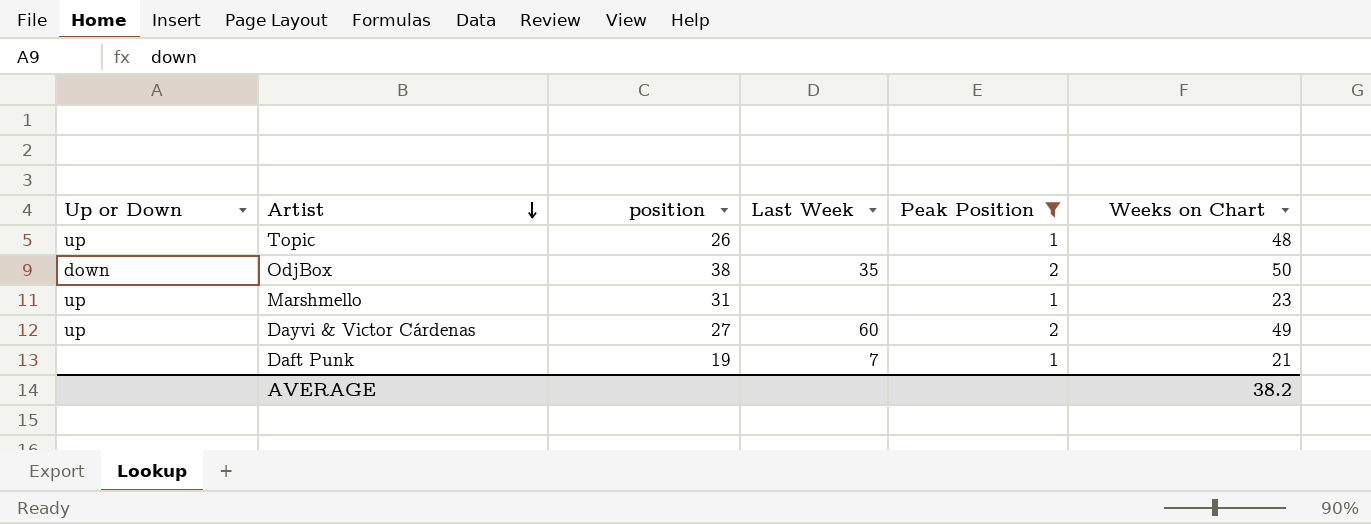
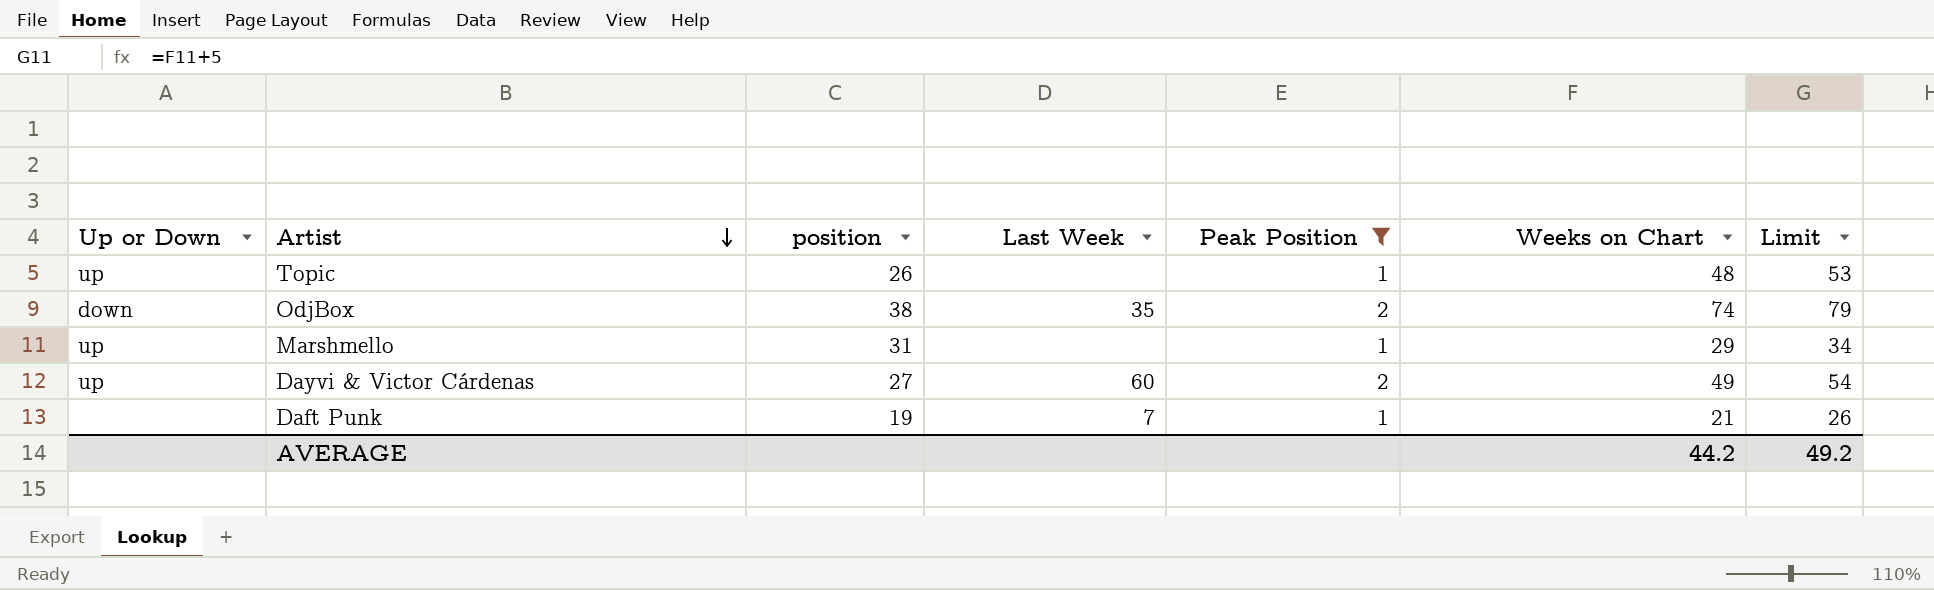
column Limit | formula: none -> [Weeks on Chart] + 5
OdjBox | Weeks on Chart: 50 -> 74
Marshmello | Weeks on Chart: 23 -> 29
AVERAGE | Weeks on Chart: 38.2 -> 44.2

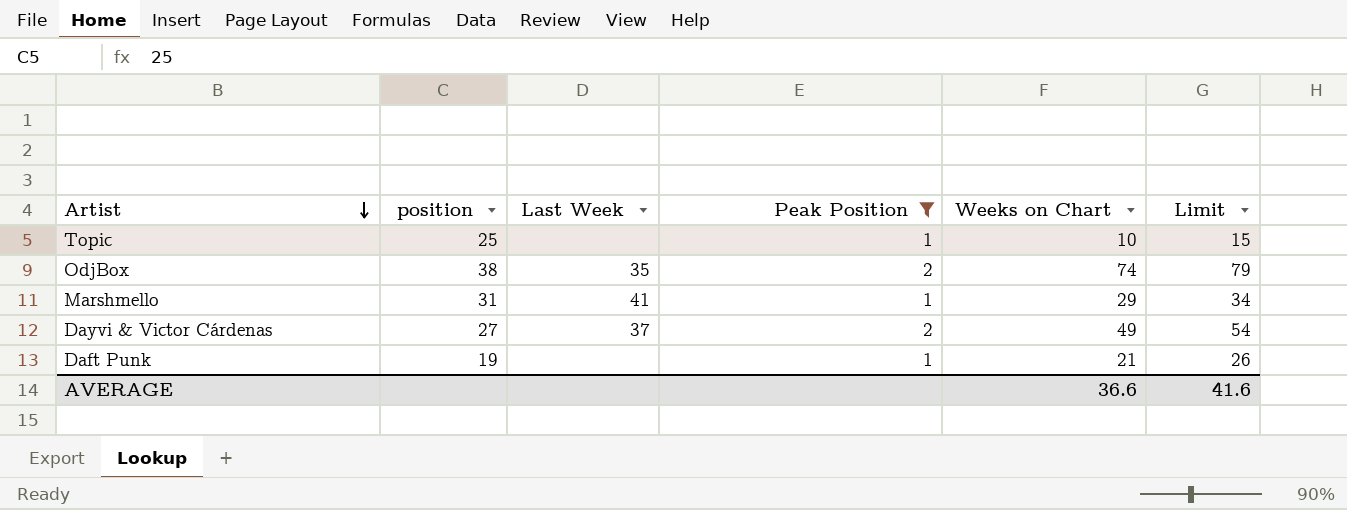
column Up or Down | position: 1 -> none
Topic | position: 26 -> 25
Topic | Weeks on Chart: 48 -> 10
Topic | Limit: 53 -> 15
Marshmello | Last Week: none -> 41
Dayvi & Victor Cárdenas | Last Week: 60 -> 37
Daft Punk | Last Week: 7 -> none
AVERAGE | Weeks on Chart: 44.2 -> 36.6
AVERAGE | Limit: 49.2 -> 41.6

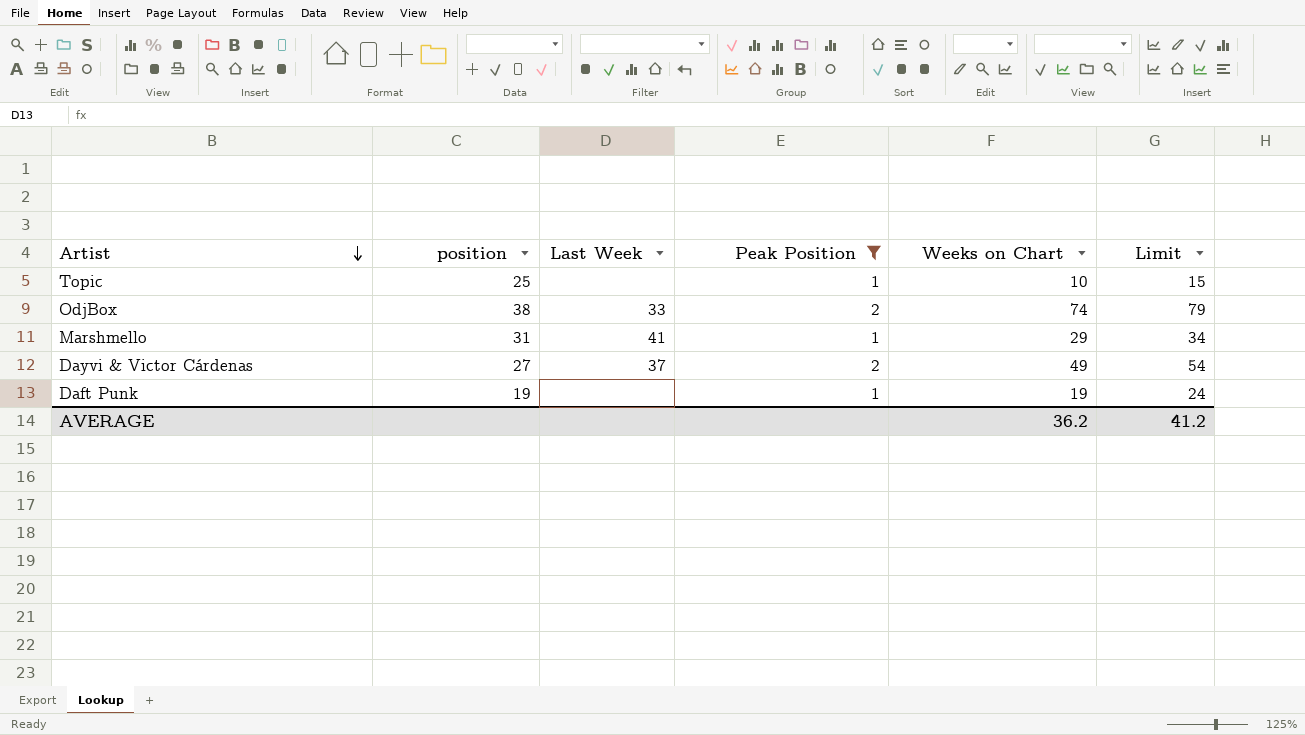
OdjBox | Last Week: 35 -> 33
Daft Punk | Weeks on Chart: 21 -> 19
Daft Punk | Limit: 26 -> 24
AVERAGE | Weeks on Chart: 36.6 -> 36.2
AVERAGE | Limit: 41.6 -> 41.2

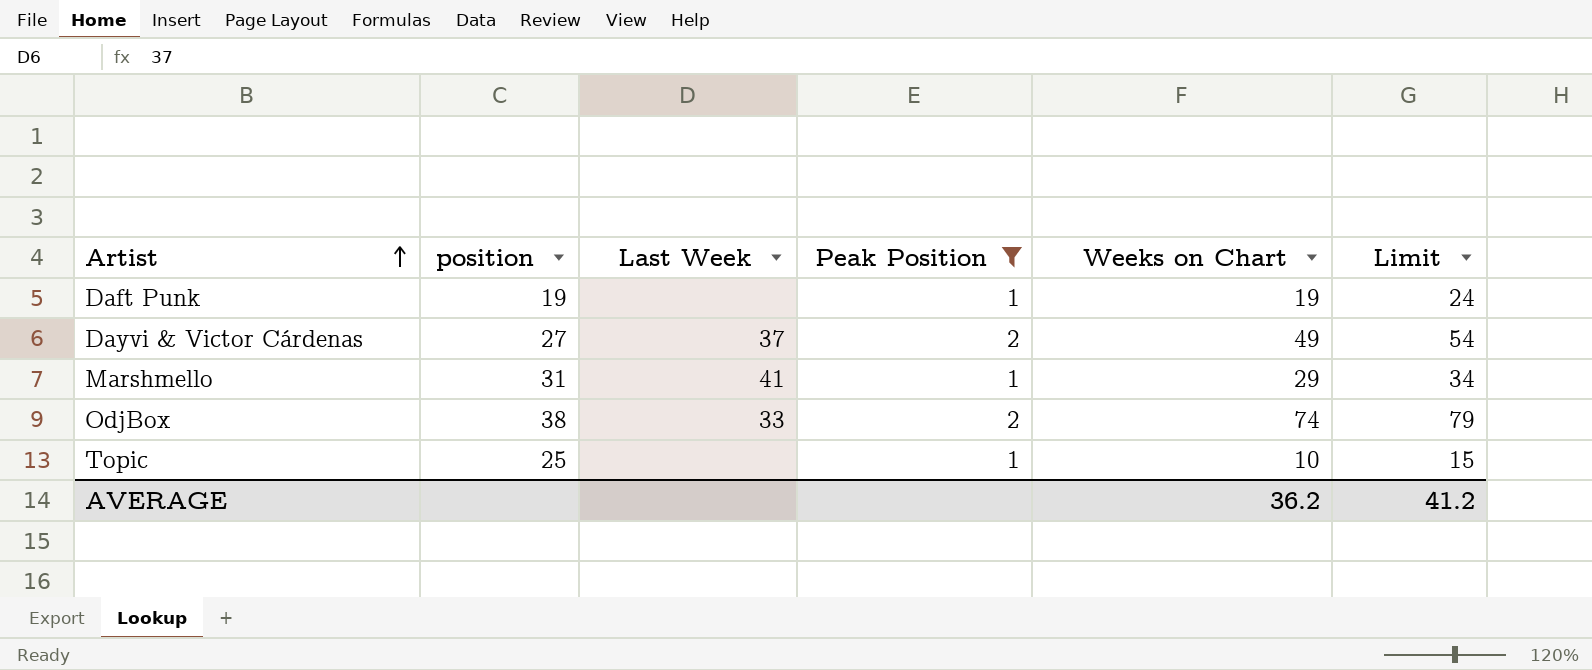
row order: Artist descending -> Artist ascending

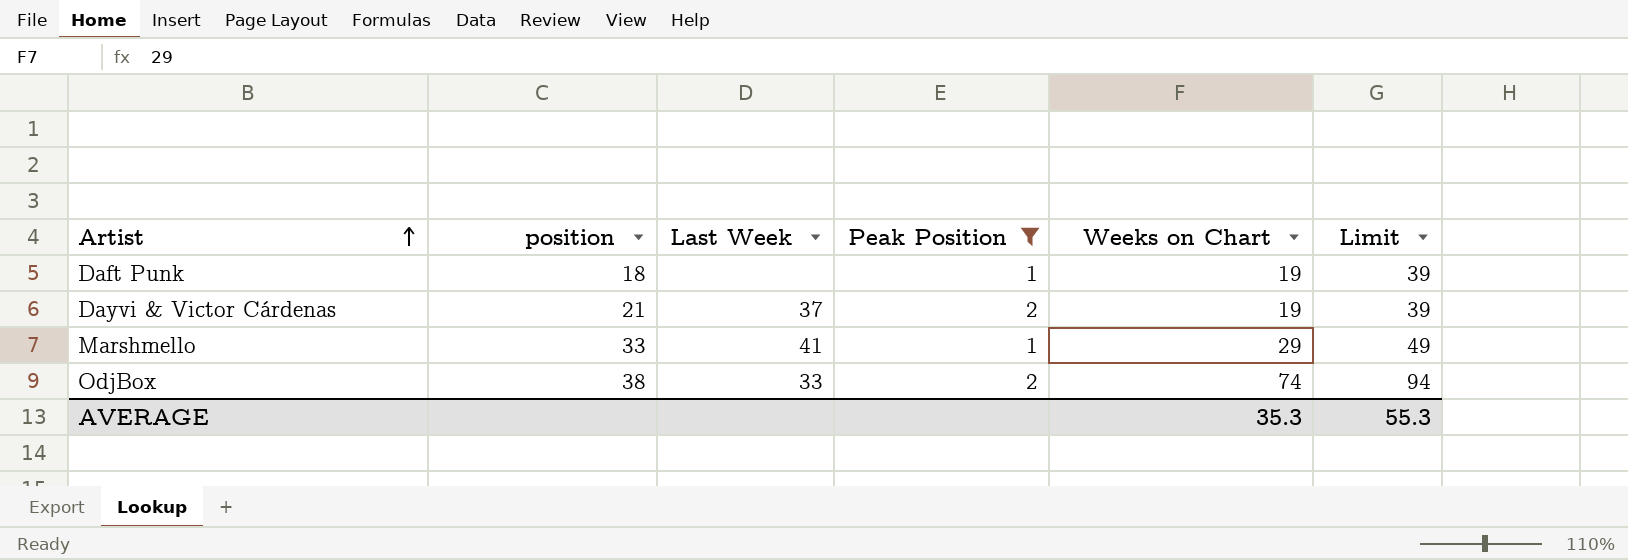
column Limit | formula: [Weeks on Chart] + 5 -> [Weeks on Chart] + 20
row Topic: 25 | none | 1 | 10 | 15 -> none
Daft Punk | position: 19 -> 18
Dayvi & Victor Cárdenas | position: 27 -> 21
Dayvi & Victor Cárdenas | Weeks on Chart: 49 -> 19
Marshmello | position: 31 -> 33
AVERAGE | Weeks on Chart: 36.2 -> 35.3
AVERAGE | Limit: 41.2 -> 55.3

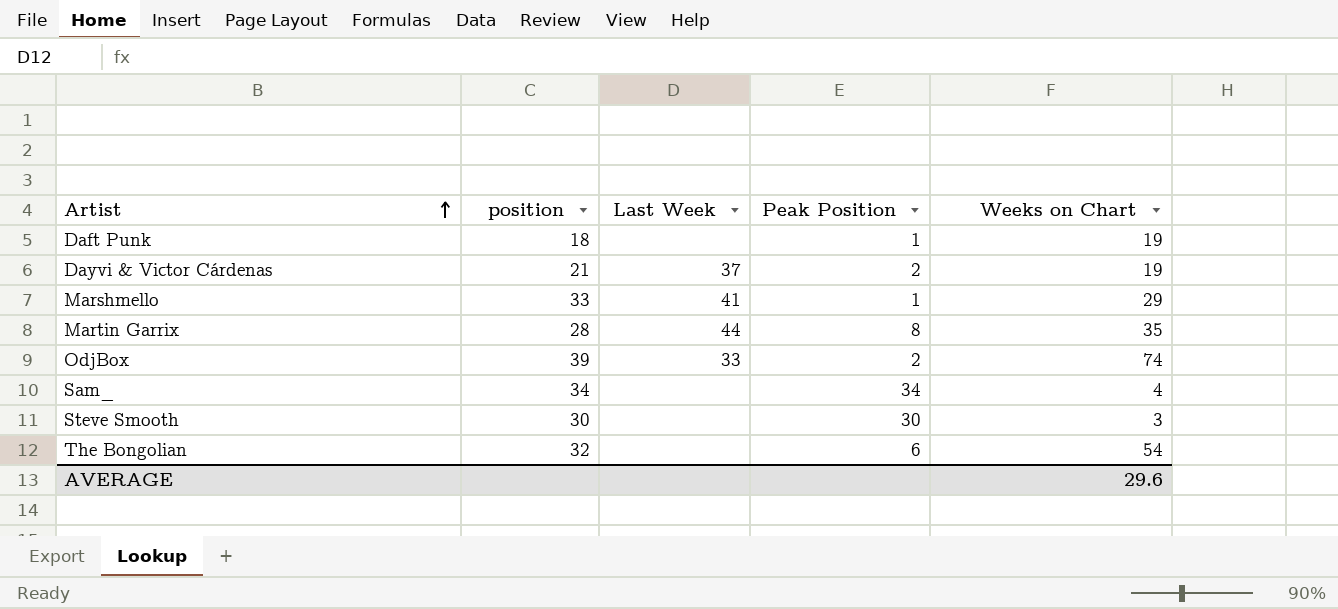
filter: Peak Position <= 2 -> none
column Limit | formula: [Weeks on Chart] + 20 -> none
OdjBox | position: 38 -> 39
AVERAGE | Weeks on Chart: 35.3 -> 29.6

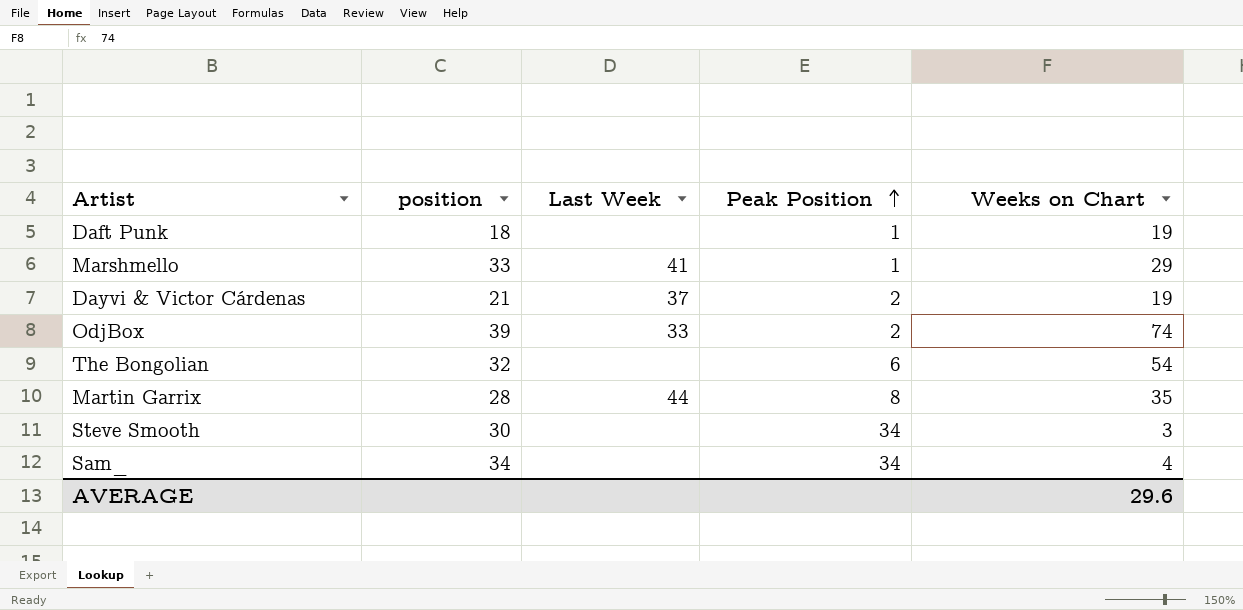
row order: Artist ascending -> Peak Position ascending
Steve Smooth | Peak Position: 30 -> 34

